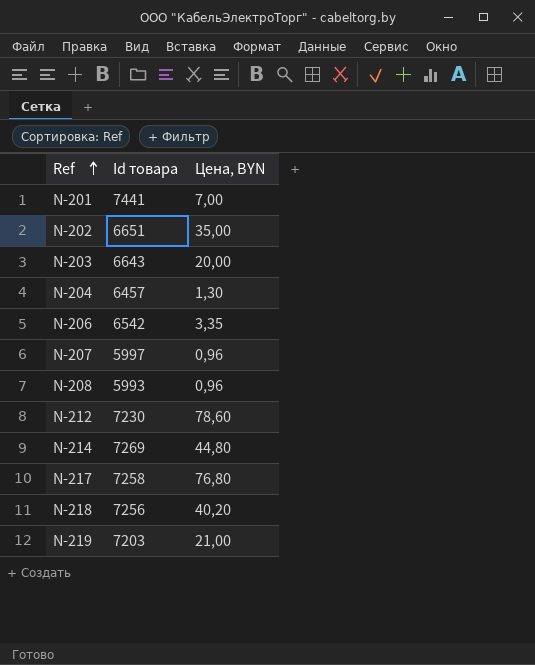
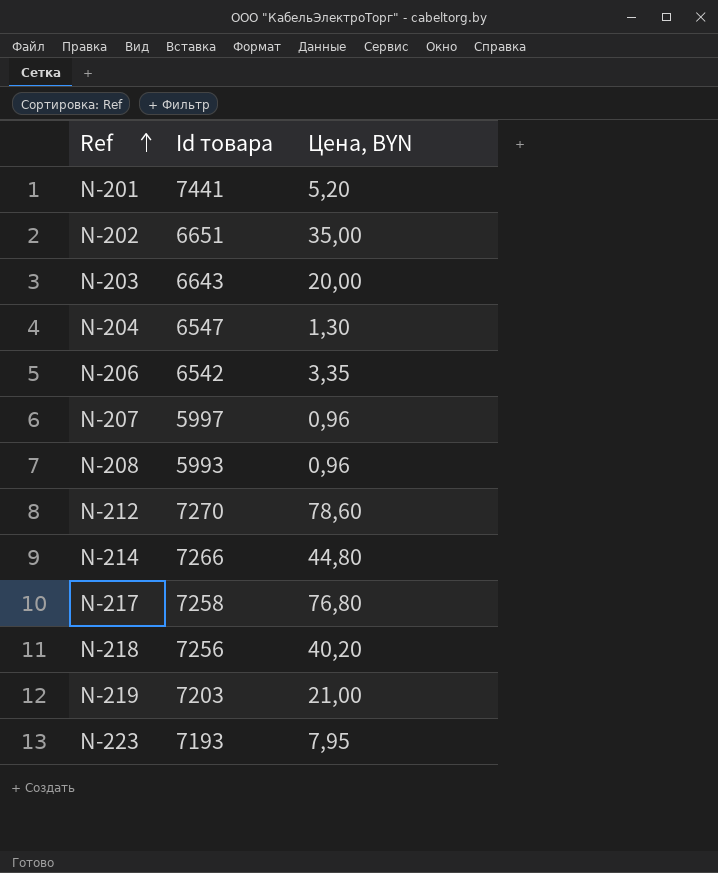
N-201 | Цена, BYN: 7,00 -> 5,20
N-204 | Id товара: 6457 -> 6547
N-212 | Id товара: 7230 -> 7270
N-214 | Id товара: 7269 -> 7266
row N-223: none -> 7193 | 7,95

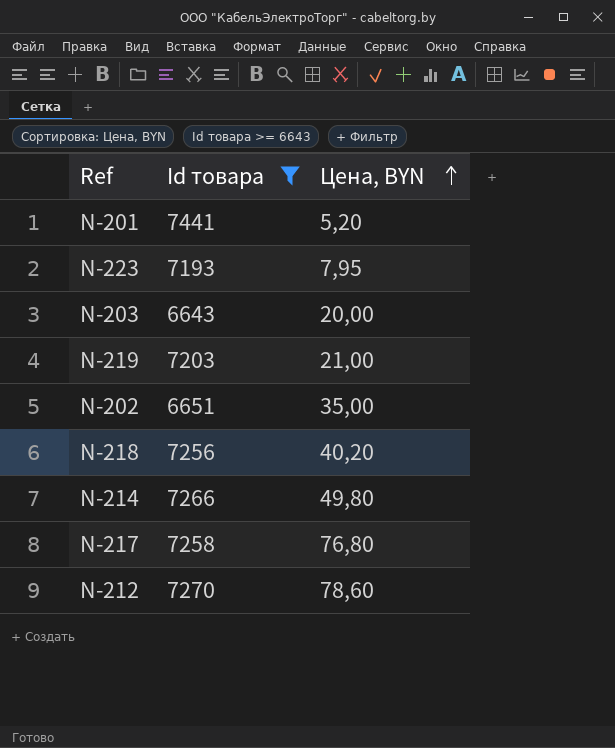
filter: none -> Id товара >= 6643
row order: Ref ascending -> Цена, BYN ascending
N-214 | Цена, BYN: 44,80 -> 49,80

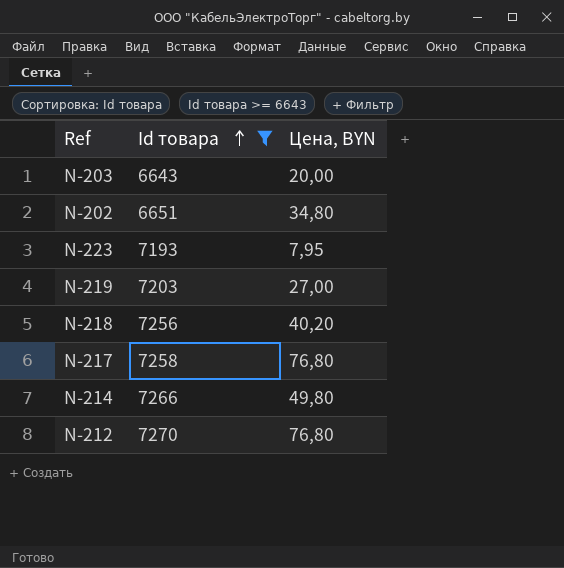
row order: Цена, BYN ascending -> Id товара ascending
row N-201: 7441 | 5,20 -> none
N-202 | Цена, BYN: 35,00 -> 34,80
N-219 | Цена, BYN: 21,00 -> 27,00
N-212 | Цена, BYN: 78,60 -> 76,80

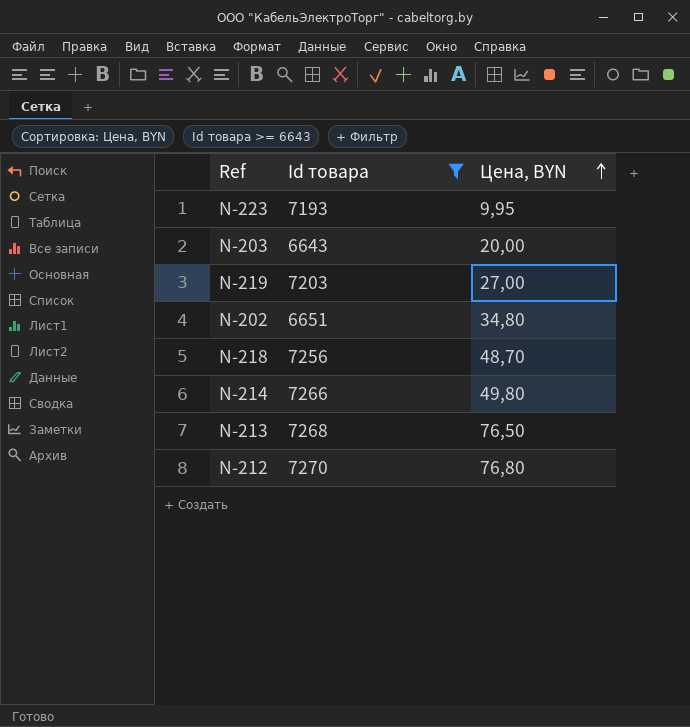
row order: Id товара ascending -> Цена, BYN ascending
row N-217: 7258 | 76,80 -> none
N-223 | Цена, BYN: 7,95 -> 9,95
N-218 | Цена, BYN: 40,20 -> 48,70
row N-213: none -> 7268 | 76,50

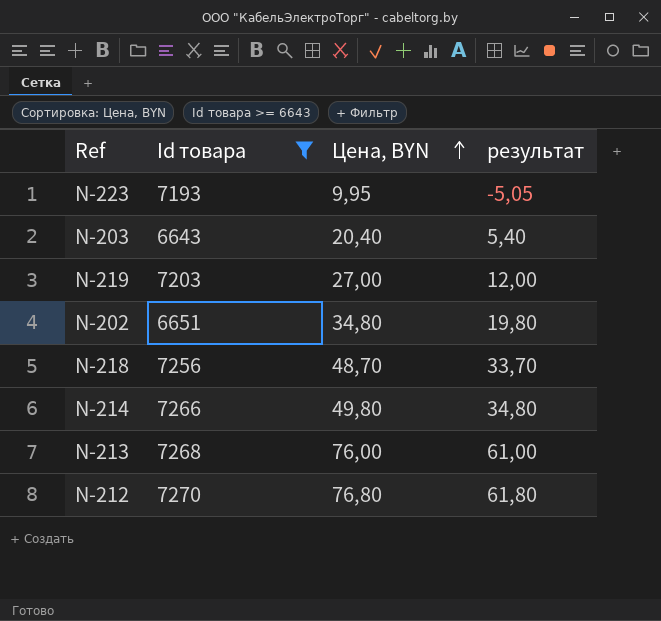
column результат | formula: none -> [Цена, BYN] - 15
N-203 | Цена, BYN: 20,00 -> 20,40
N-213 | Цена, BYN: 76,50 -> 76,00

